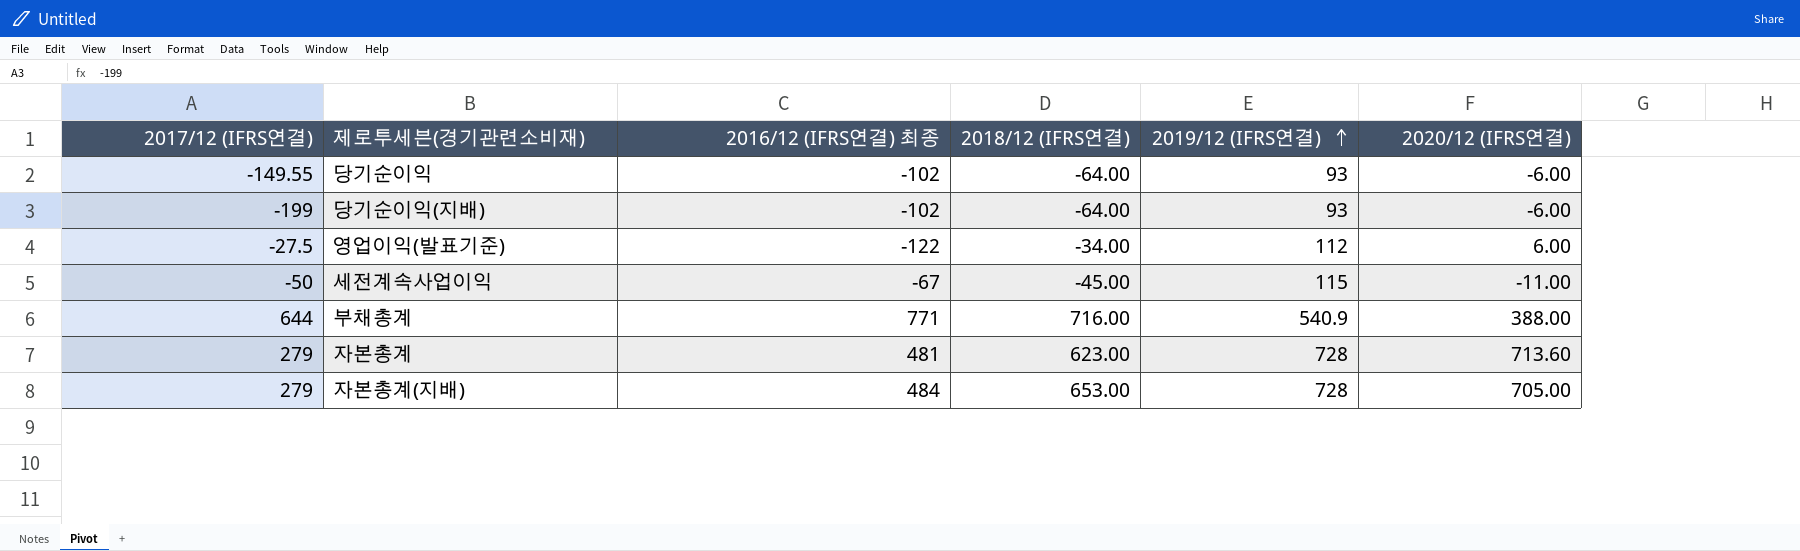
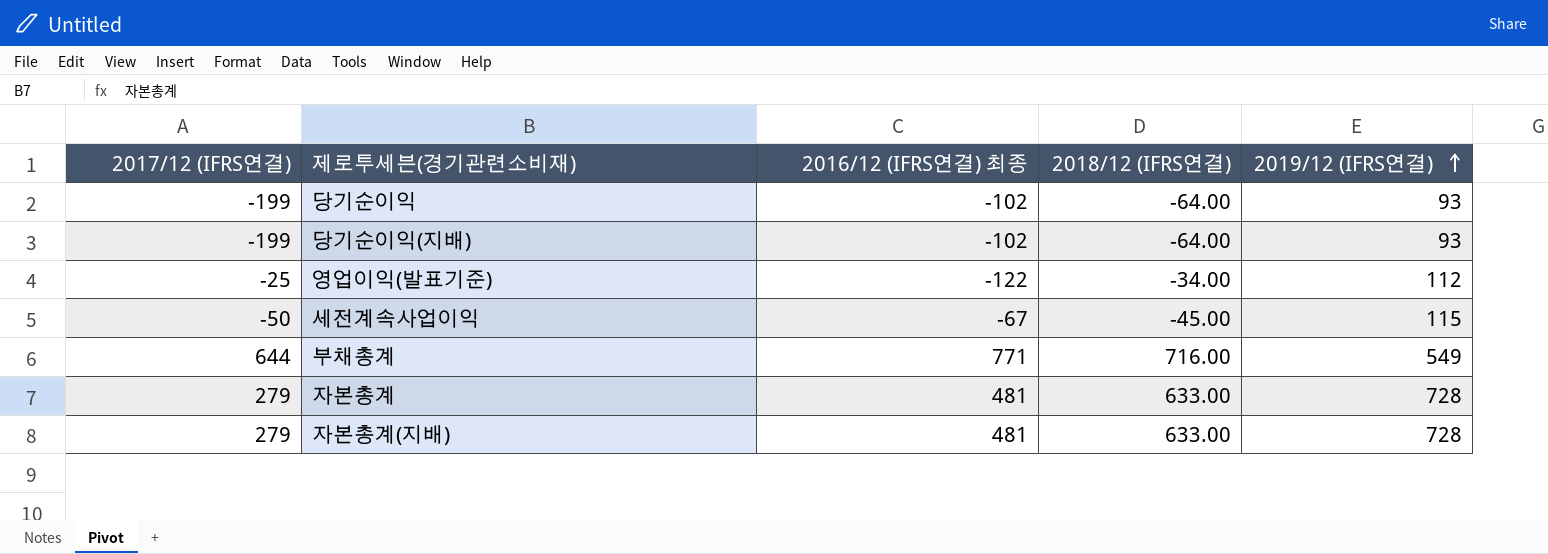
column 2020/12 (IFRS연결) | position: 6 -> none
당기순이익 | 2017/12 (IFRS연결): -149.55 -> -199
영업이익(발표기준) | 2017/12 (IFRS연결): -27.5 -> -25
부채총계 | 2019/12 (IFRS연결): 540.9 -> 549
자본총계 | 2018/12 (IFRS연결): 623.00 -> 633.00
자본총계(지배) | 2016/12 (IFRS연결) 최종: 484 -> 481
자본총계(지배) | 2018/12 (IFRS연결): 653.00 -> 633.00

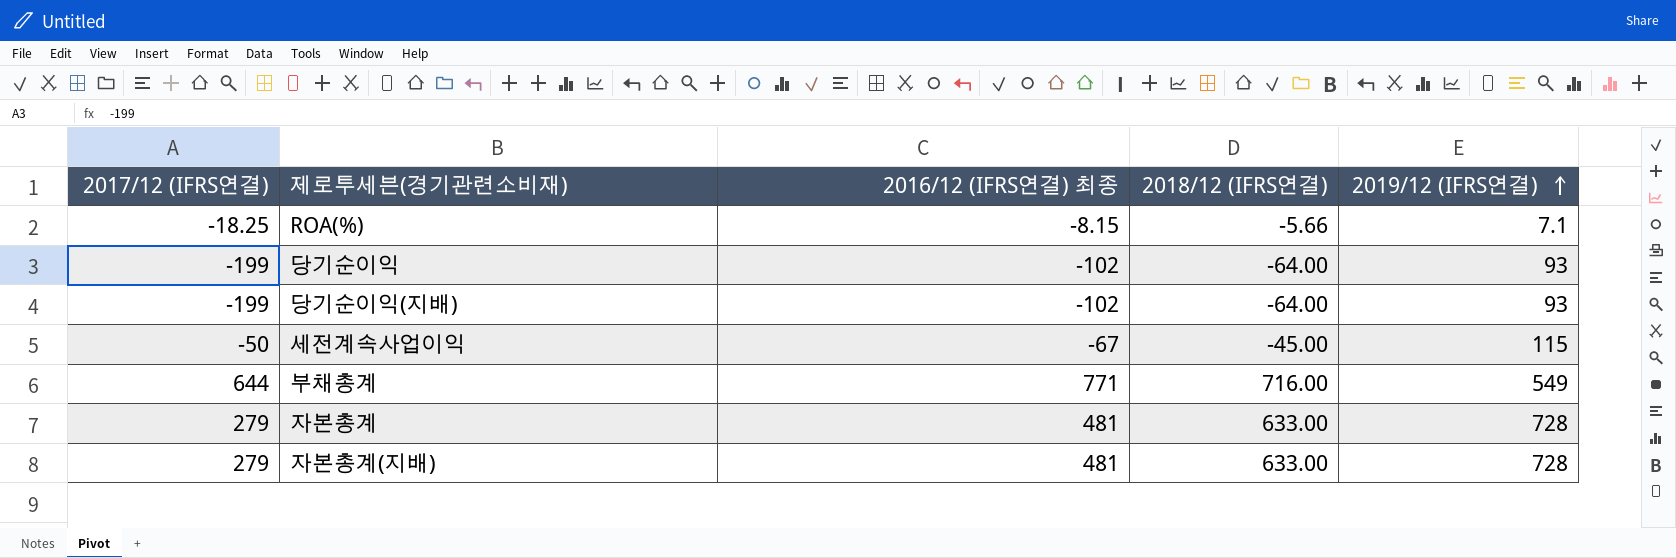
row 영업이익(발표기준): -25 | -122 | -34.00 | 112 -> none
row ROA(%): none -> -18.25 | -8.15 | -5.66 | 7.1

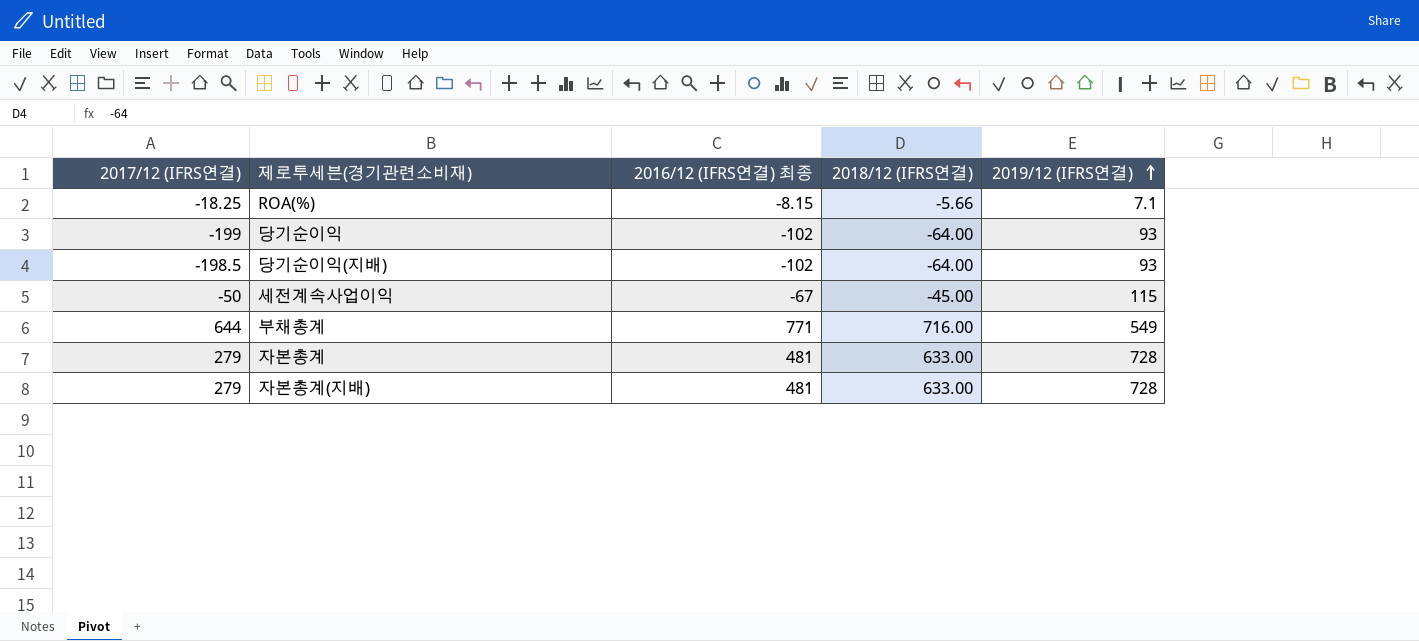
당기순이익(지배) | 2017/12 (IFRS연결): -199 -> -198.5

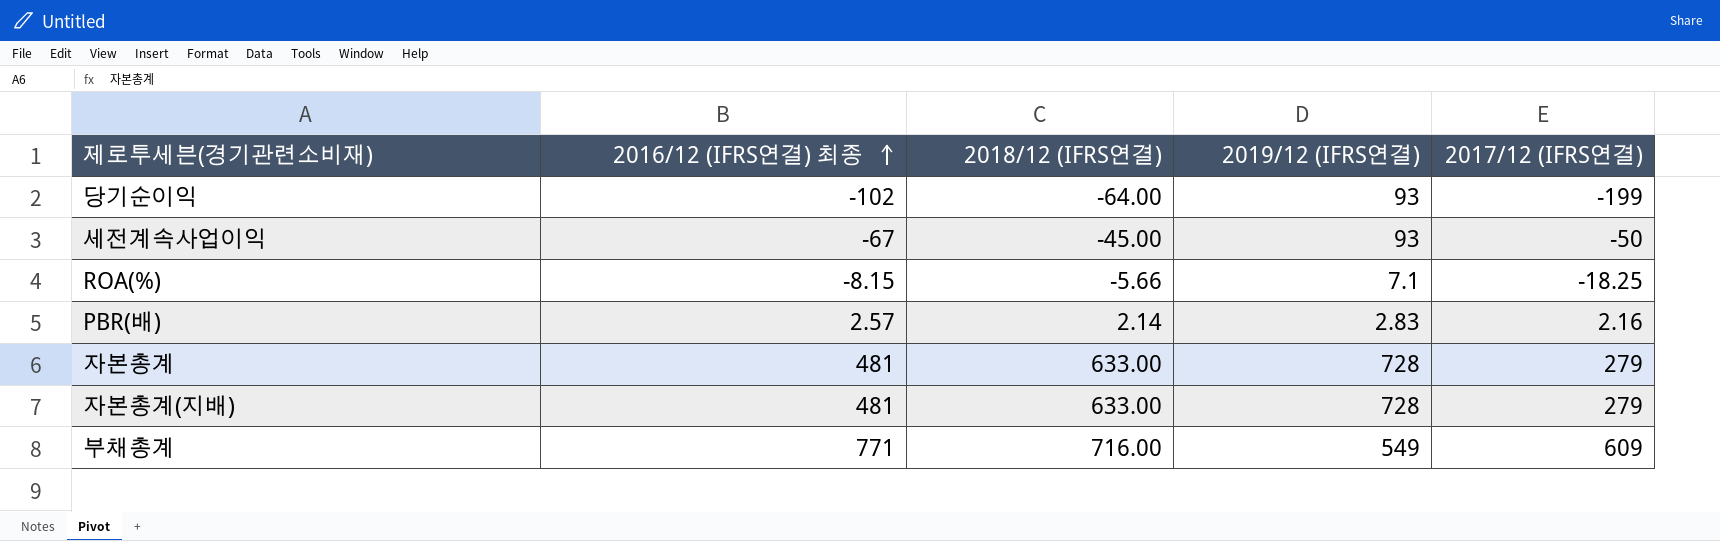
row order: 2019/12 (IFRS연결) ascending -> 2016/12 (IFRS연결) 최종 ascending
column 2017/12 (IFRS연결) | position: 1 -> 5
row 당기순이익(지배): -198.5 | -102 | -64.00 | 93 -> none
세전계속사업이익 | 2019/12 (IFRS연결): 115 -> 93
row PBR(배): none -> 2.57 | 2.14 | 2.83 | 2.16
부채총계 | 2017/12 (IFRS연결): 644 -> 609

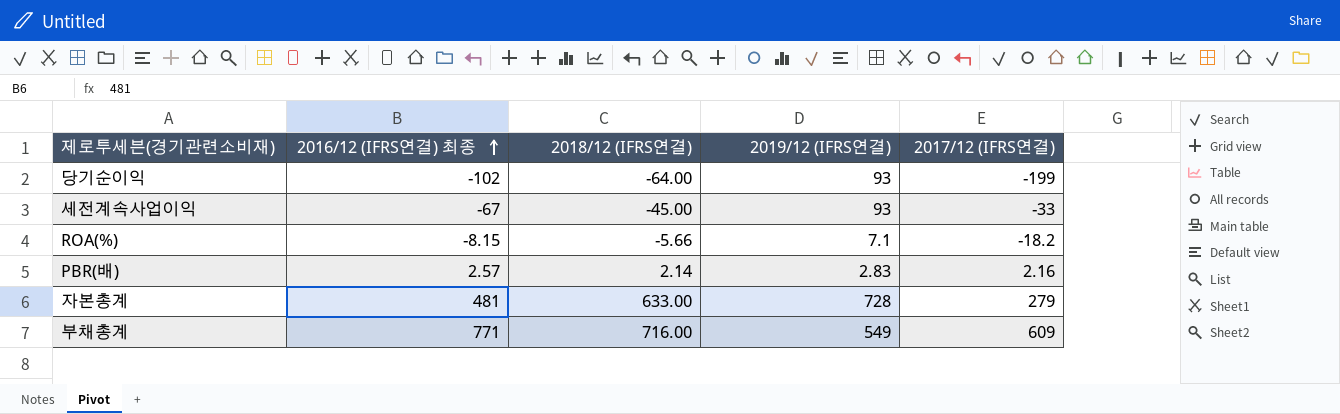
row 자본총계(지배): 481 | 633.00 | 728 | 279 -> none
세전계속사업이익 | 2017/12 (IFRS연결): -50 -> -33
ROA(%) | 2017/12 (IFRS연결): -18.25 -> -18.2

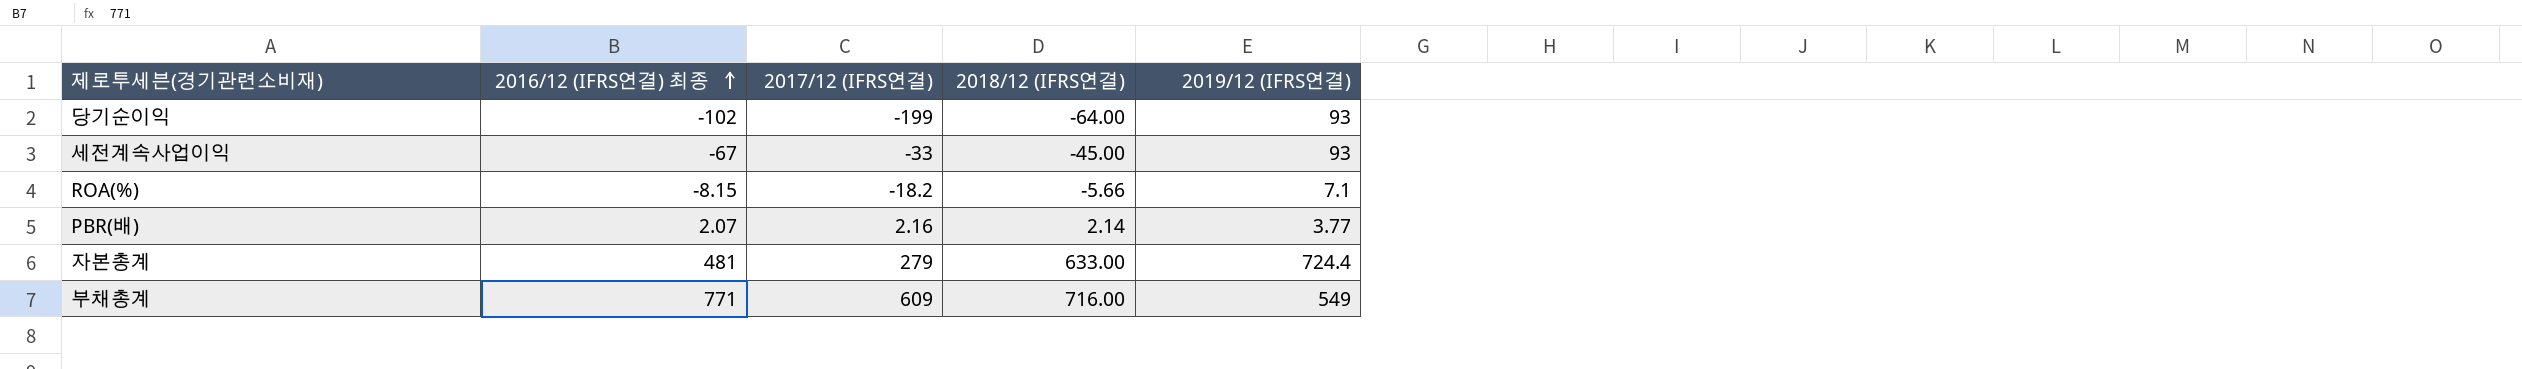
column 2017/12 (IFRS연결) | position: 5 -> 3
PBR(배) | 2016/12 (IFRS연결) 최종: 2.57 -> 2.07
PBR(배) | 2019/12 (IFRS연결): 2.83 -> 3.77
자본총계 | 2019/12 (IFRS연결): 728 -> 724.4

